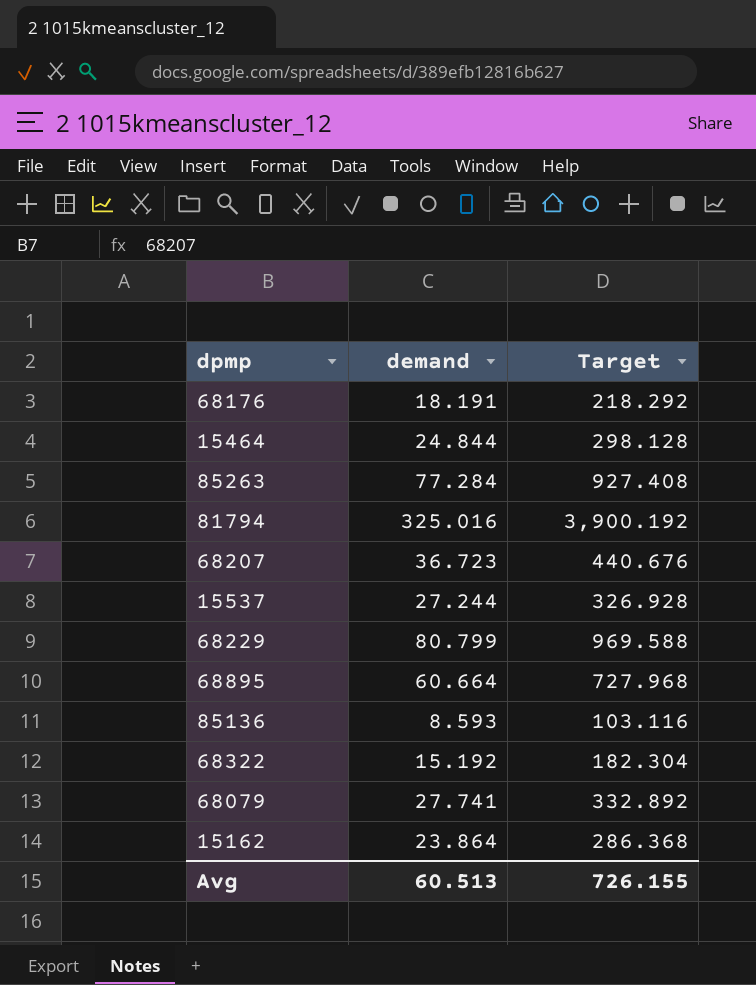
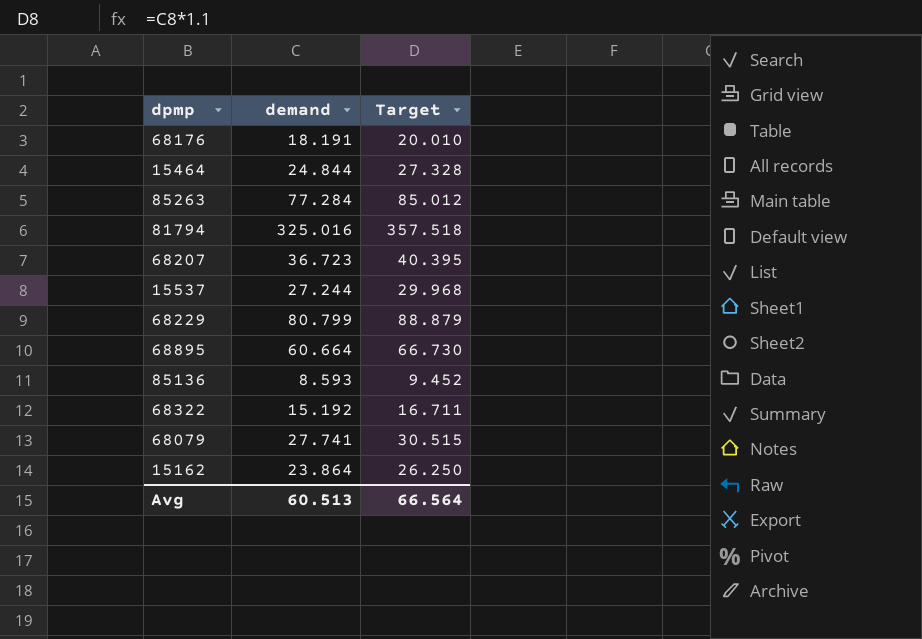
column Target | formula: [demand] * 12 -> [demand] * 1.1
Avg | Target: 726.155 -> 66.564

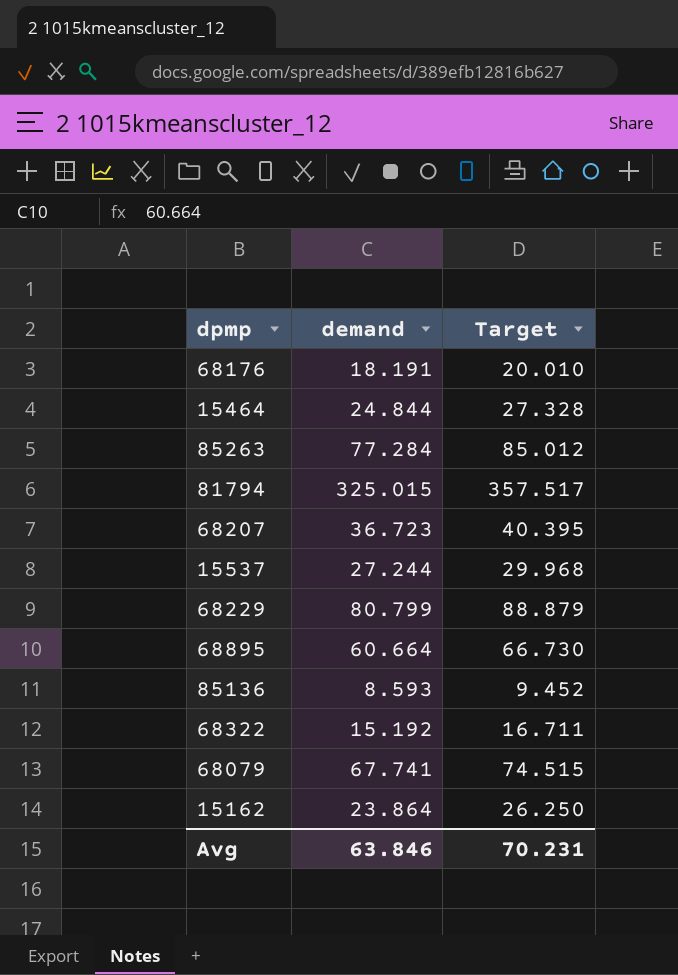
81794 | demand: 325.016 -> 325.015
81794 | Target: 357.518 -> 357.517
68079 | demand: 27.741 -> 67.741
68079 | Target: 30.515 -> 74.515
Avg | demand: 60.513 -> 63.846
Avg | Target: 66.564 -> 70.231

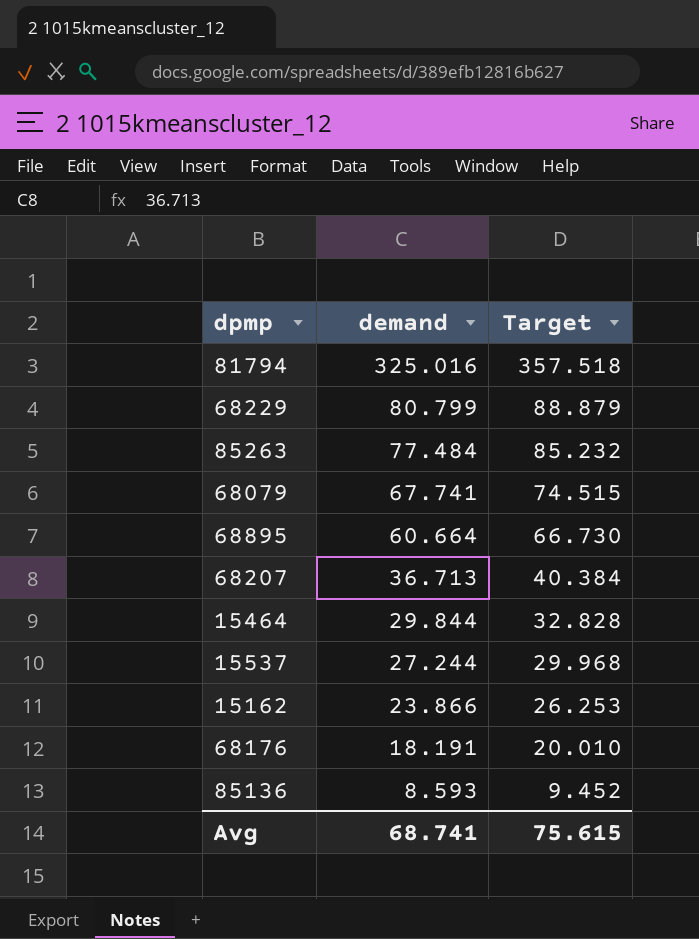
row order: none -> demand descending
row 68322: 15.192 | 16.711 -> none
81794 | demand: 325.015 -> 325.016
81794 | Target: 357.517 -> 357.518
85263 | demand: 77.284 -> 77.484
85263 | Target: 85.012 -> 85.232
68207 | demand: 36.723 -> 36.713
68207 | Target: 40.395 -> 40.384
15464 | demand: 24.844 -> 29.844
15464 | Target: 27.328 -> 32.828
15162 | demand: 23.864 -> 23.866
15162 | Target: 26.250 -> 26.253
Avg | demand: 63.846 -> 68.741
Avg | Target: 70.231 -> 75.615

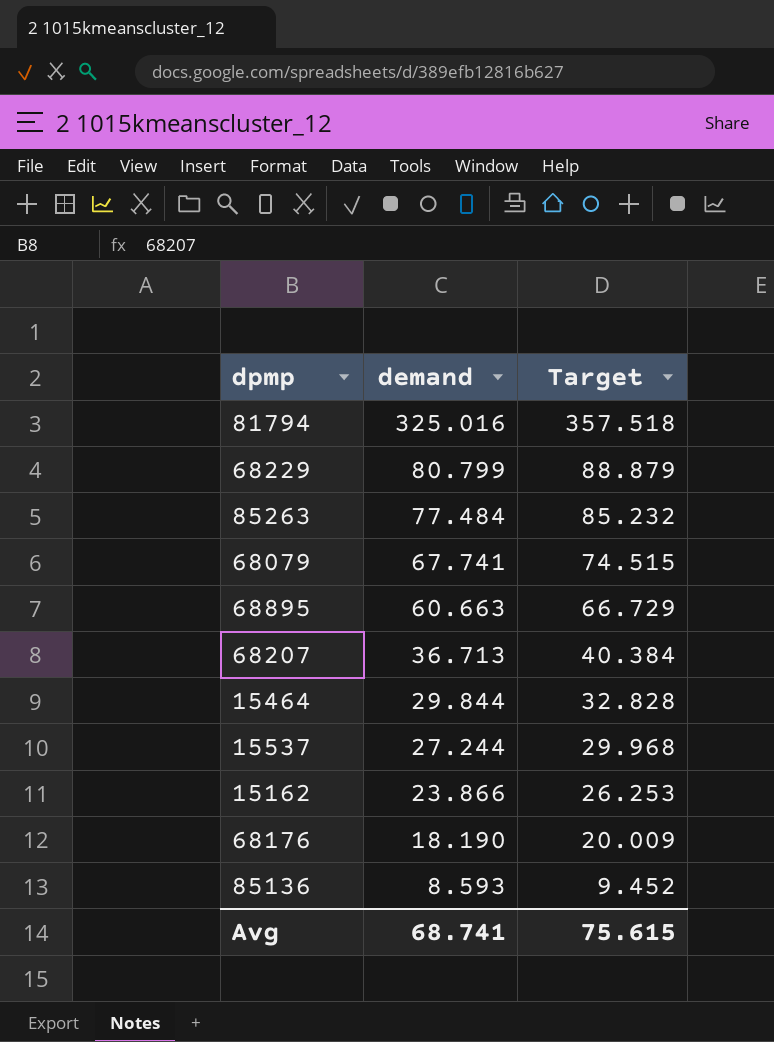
68895 | demand: 60.664 -> 60.663
68895 | Target: 66.730 -> 66.729
68176 | demand: 18.191 -> 18.190
68176 | Target: 20.010 -> 20.009

